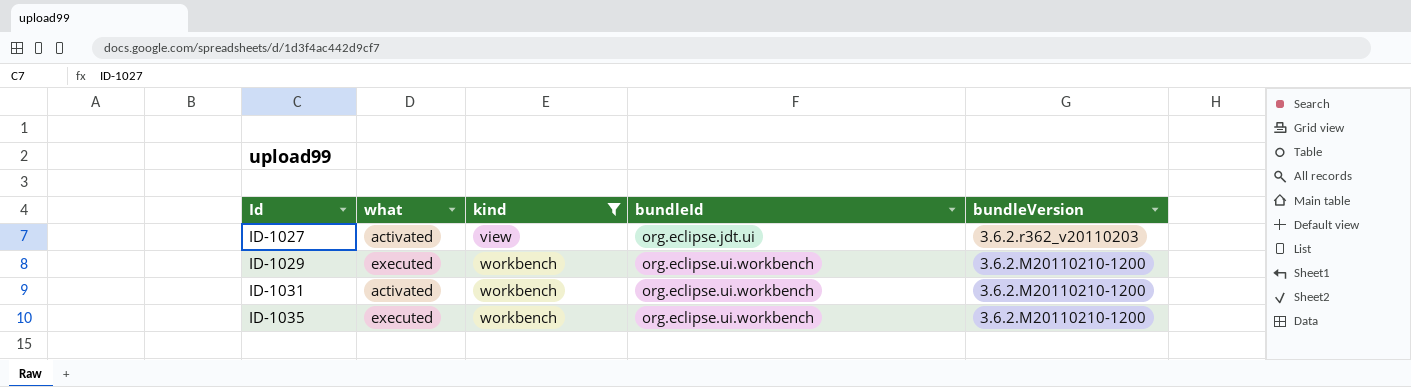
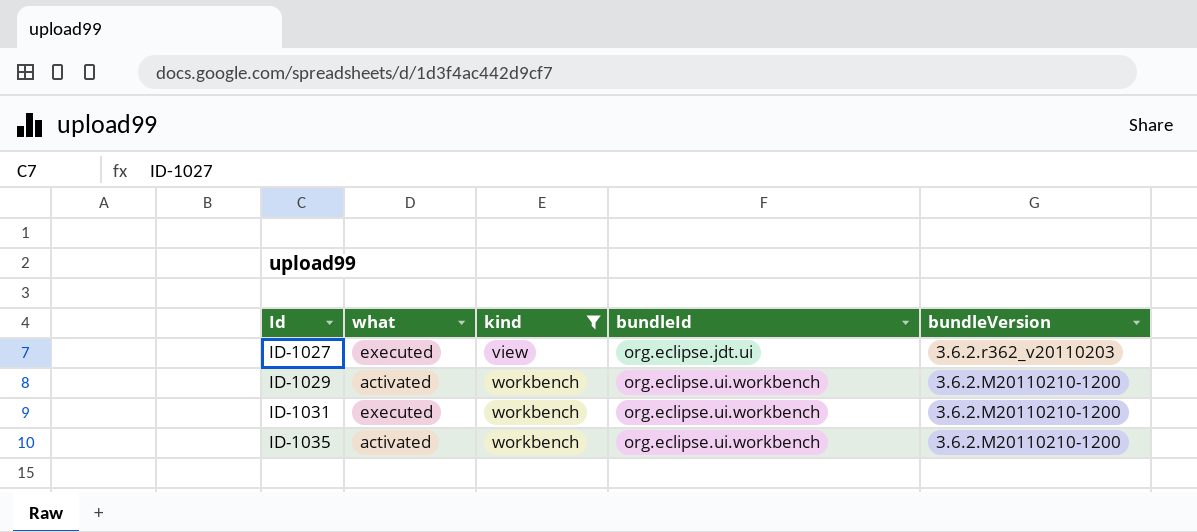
ID-1027 | what: activated -> executed
ID-1029 | what: executed -> activated
ID-1031 | what: activated -> executed
ID-1035 | what: executed -> activated

